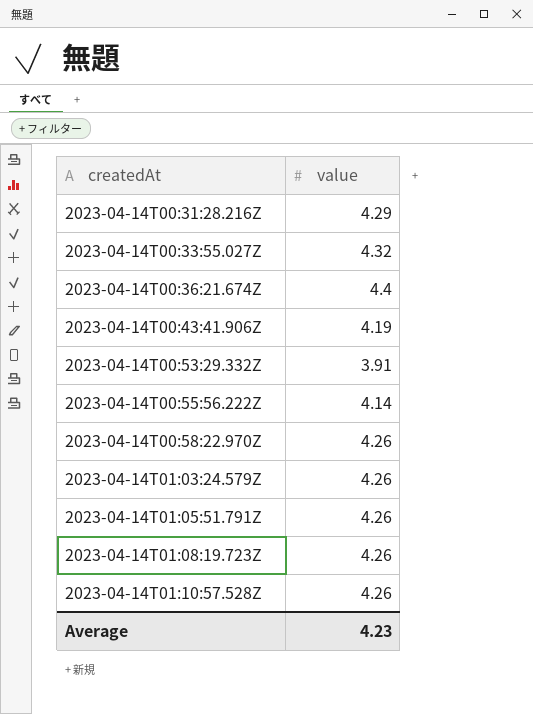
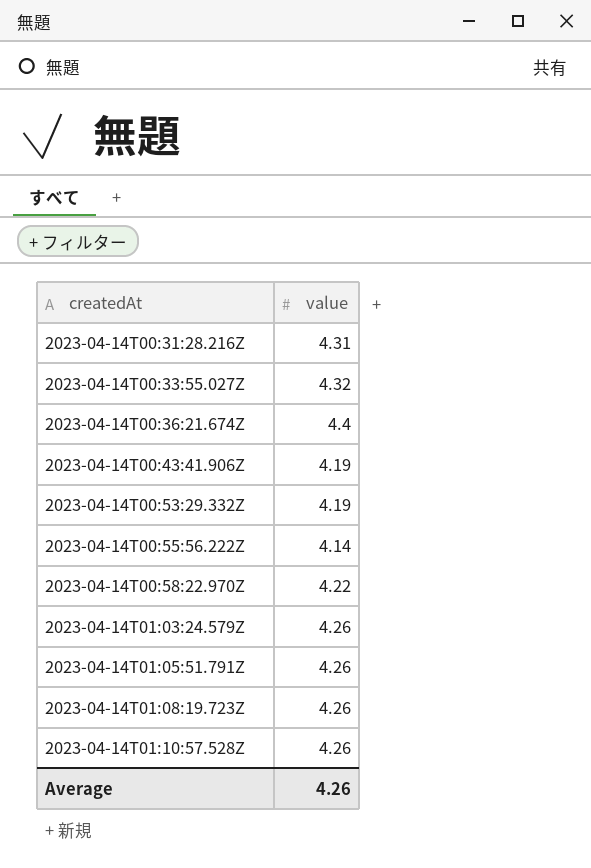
2023-04-14T00:31:28.216Z | value: 4.29 -> 4.31
2023-04-14T00:53:29.332Z | value: 3.91 -> 4.19
2023-04-14T00:58:22.970Z | value: 4.26 -> 4.22
Average | value: 4.23 -> 4.26

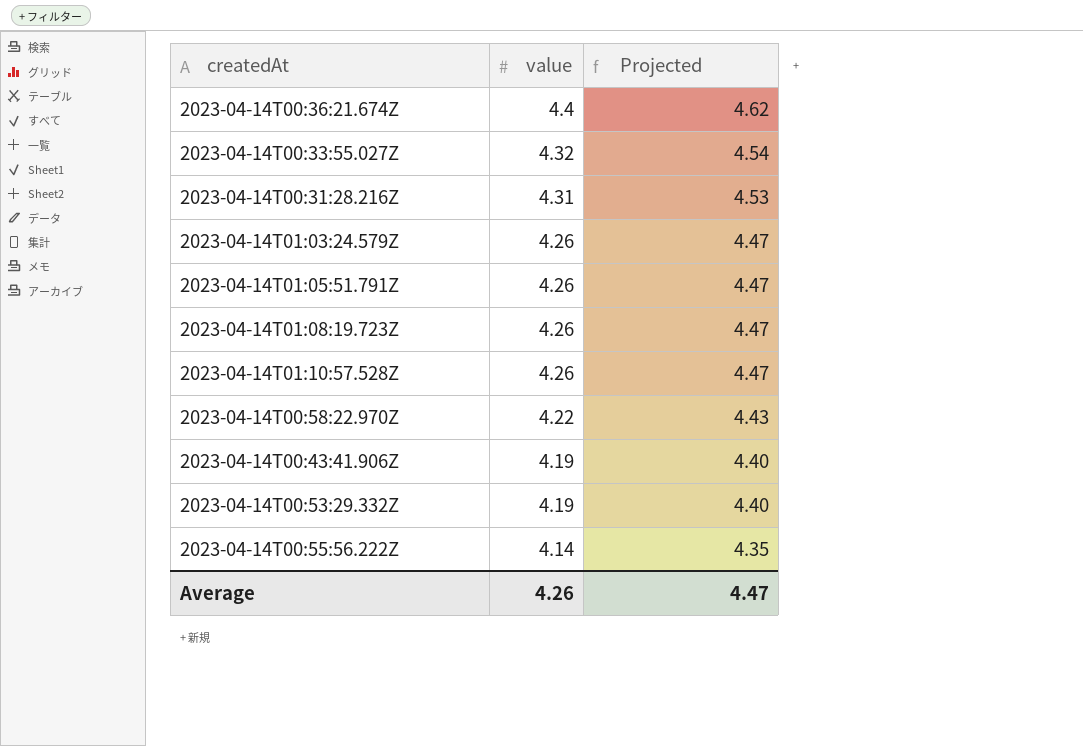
row order: createdAt ascending -> value descending
column Projected | formula: none -> [value] * 1.05

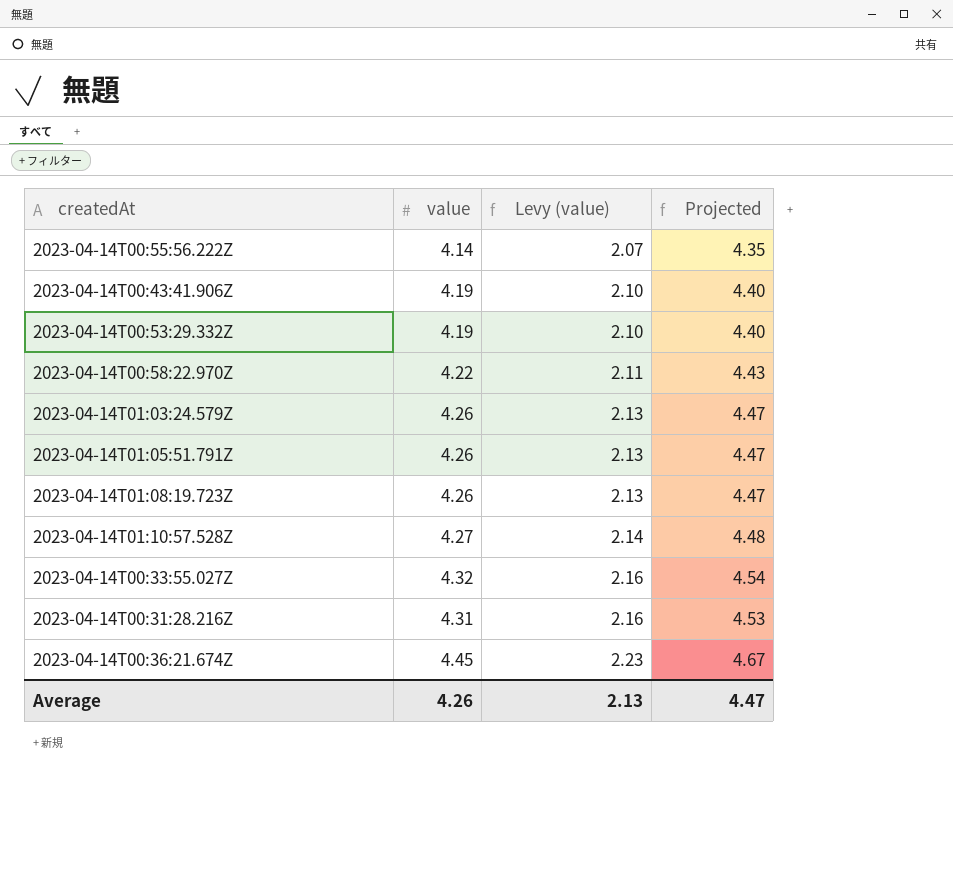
row order: value descending -> Levy (value) ascending
column Levy (value) | formula: none -> [value] * 0.5
2023-04-14T01:10:57.528Z | value: 4.26 -> 4.27
2023-04-14T01:10:57.528Z | Projected: 4.47 -> 4.48
2023-04-14T00:36:21.674Z | value: 4.4 -> 4.45
2023-04-14T00:36:21.674Z | Projected: 4.62 -> 4.67

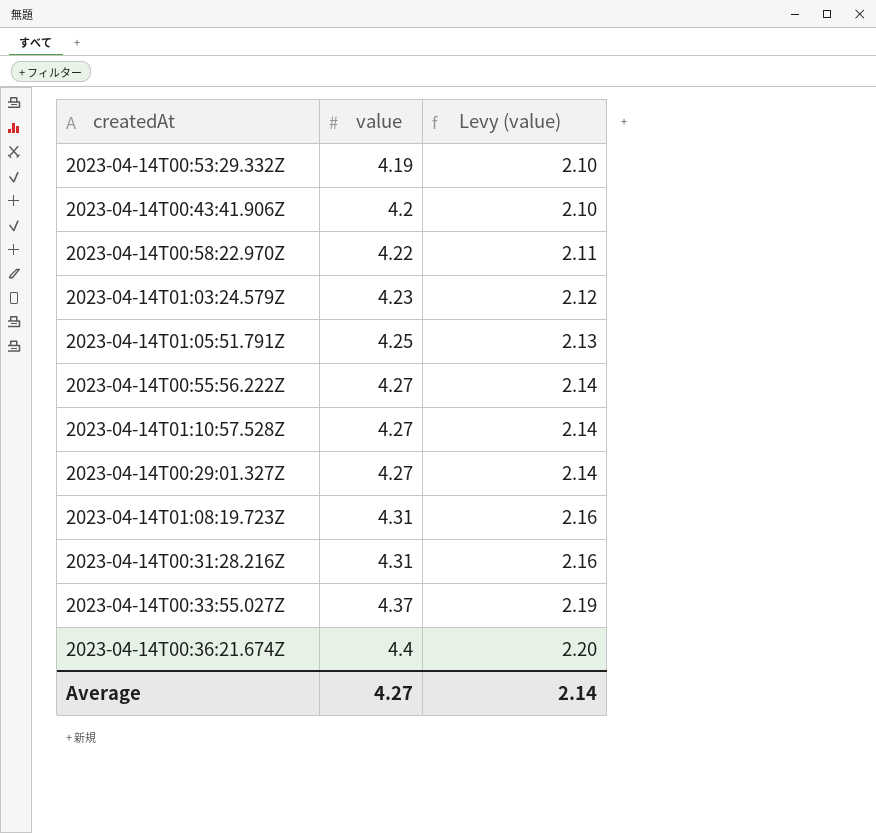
row order: Levy (value) ascending -> value ascending
column Projected | formula: [value] * 1.05 -> none
2023-04-14T00:43:41.906Z | value: 4.19 -> 4.2
2023-04-14T01:03:24.579Z | value: 4.26 -> 4.23
2023-04-14T01:03:24.579Z | Levy (value): 2.13 -> 2.12
2023-04-14T01:05:51.791Z | value: 4.26 -> 4.25
2023-04-14T00:55:56.222Z | value: 4.14 -> 4.27
2023-04-14T00:55:56.222Z | Levy (value): 2.07 -> 2.14
row 2023-04-14T00:29:01.327Z: none -> 4.27 | 2.14
2023-04-14T01:08:19.723Z | value: 4.26 -> 4.31
2023-04-14T01:08:19.723Z | Levy (value): 2.13 -> 2.16
2023-04-14T00:33:55.027Z | value: 4.32 -> 4.37
2023-04-14T00:33:55.027Z | Levy (value): 2.16 -> 2.19
2023-04-14T00:36:21.674Z | value: 4.45 -> 4.4
2023-04-14T00:36:21.674Z | Levy (value): 2.23 -> 2.20
Average | value: 4.26 -> 4.27
Average | Levy (value): 2.13 -> 2.14

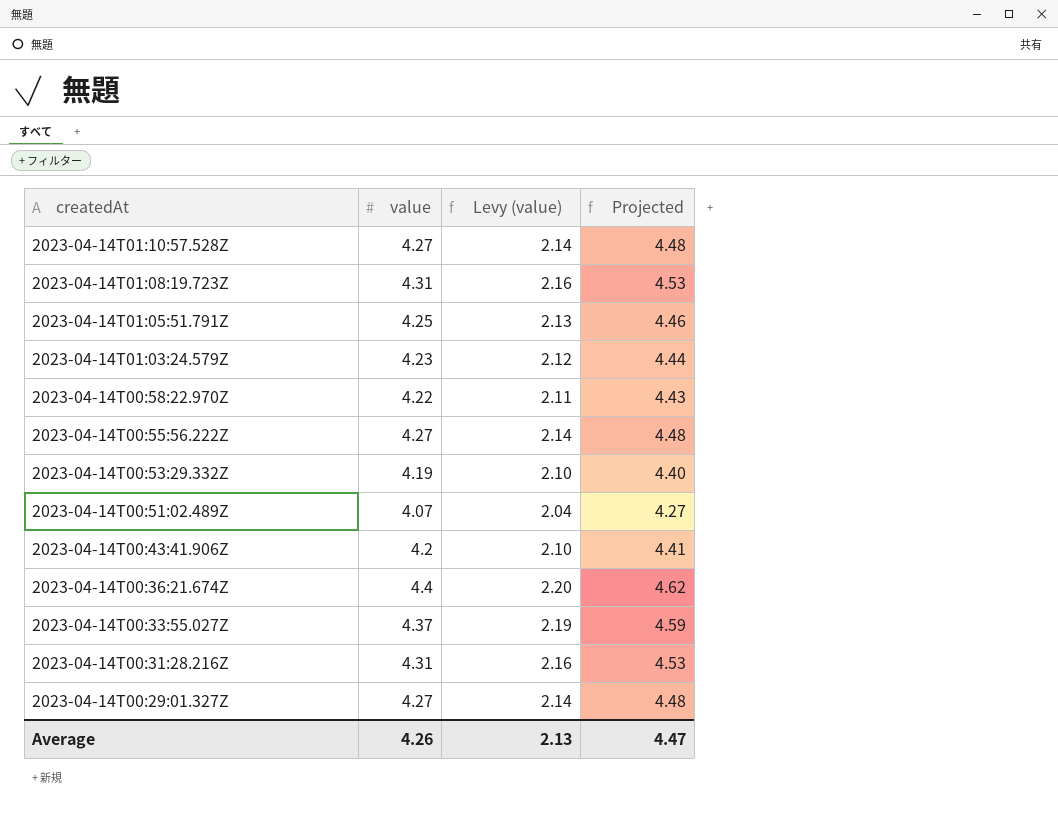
row order: value ascending -> createdAt descending
column Projected | formula: none -> [value] * 1.05
row 2023-04-14T00:51:02.489Z: none -> 4.07 | 2.04 | 4.27
Average | value: 4.27 -> 4.26
Average | Levy (value): 2.14 -> 2.13

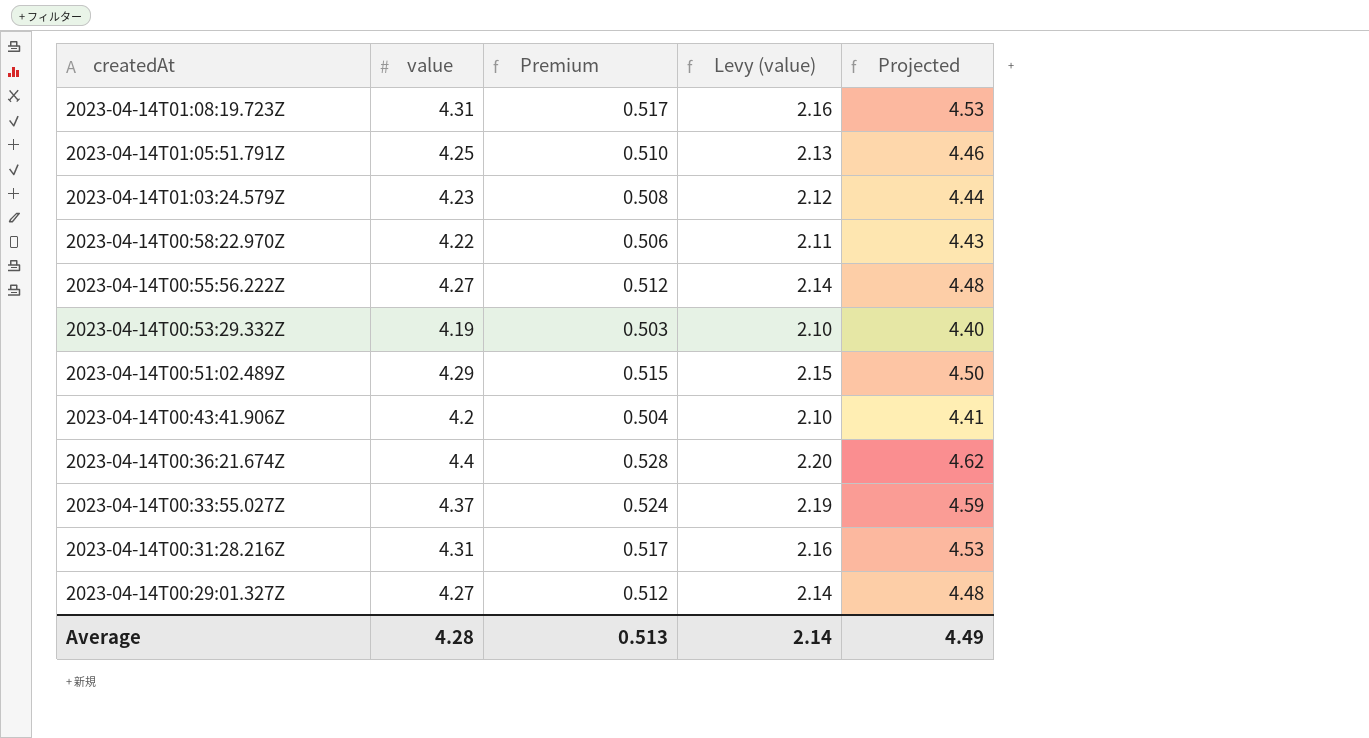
column Premium | formula: none -> [value] * 0.12
row 2023-04-14T01:10:57.528Z: 4.27 | 2.14 | 4.48 -> none
2023-04-14T00:51:02.489Z | value: 4.07 -> 4.29
2023-04-14T00:51:02.489Z | Levy (value): 2.04 -> 2.15
2023-04-14T00:51:02.489Z | Projected: 4.27 -> 4.50
Average | value: 4.26 -> 4.28
Average | Levy (value): 2.13 -> 2.14
Average | Projected: 4.47 -> 4.49

